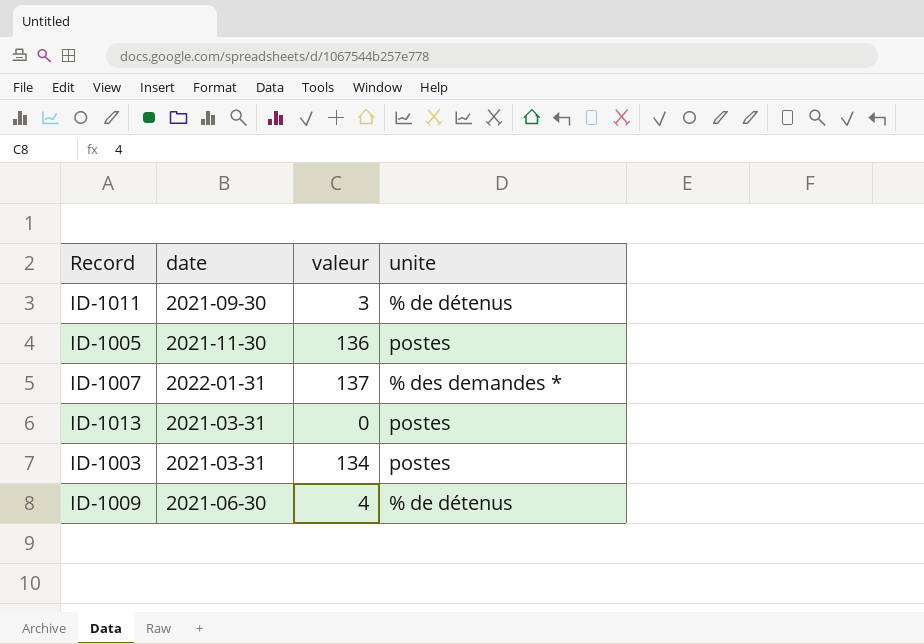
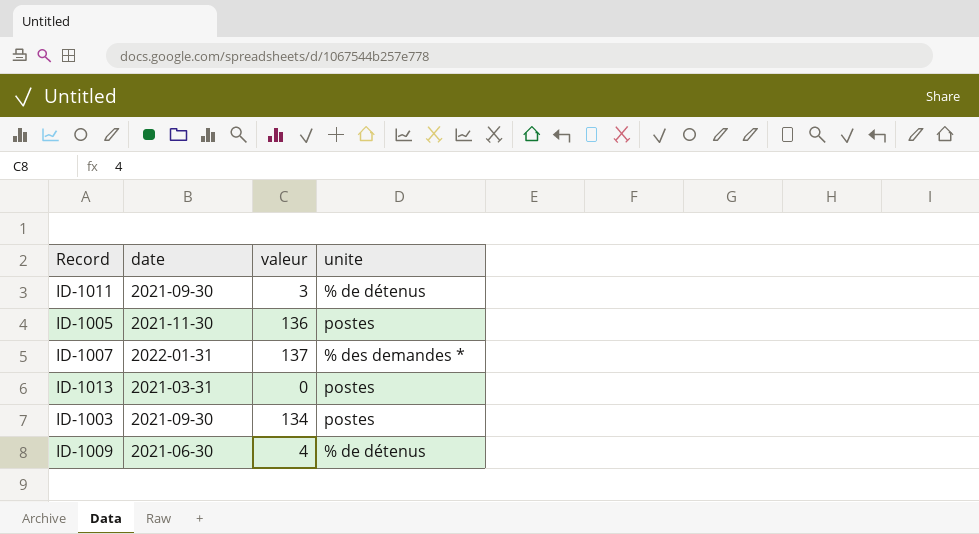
ID-1003 | date: 2021-03-31 -> 2021-09-30

